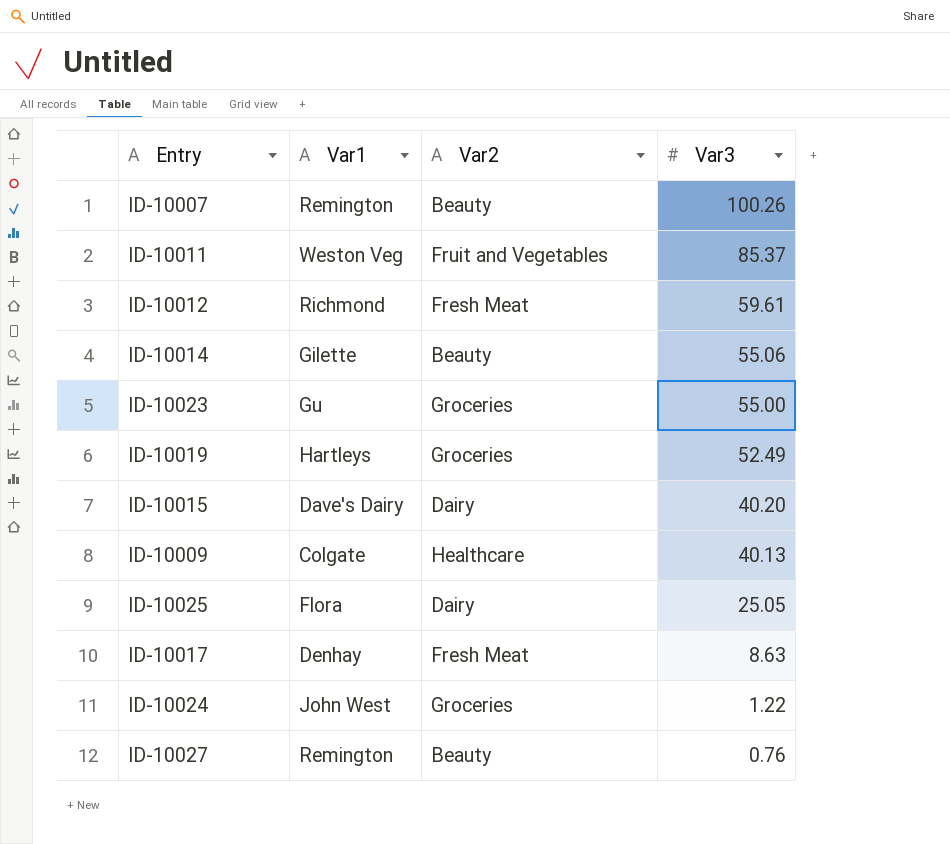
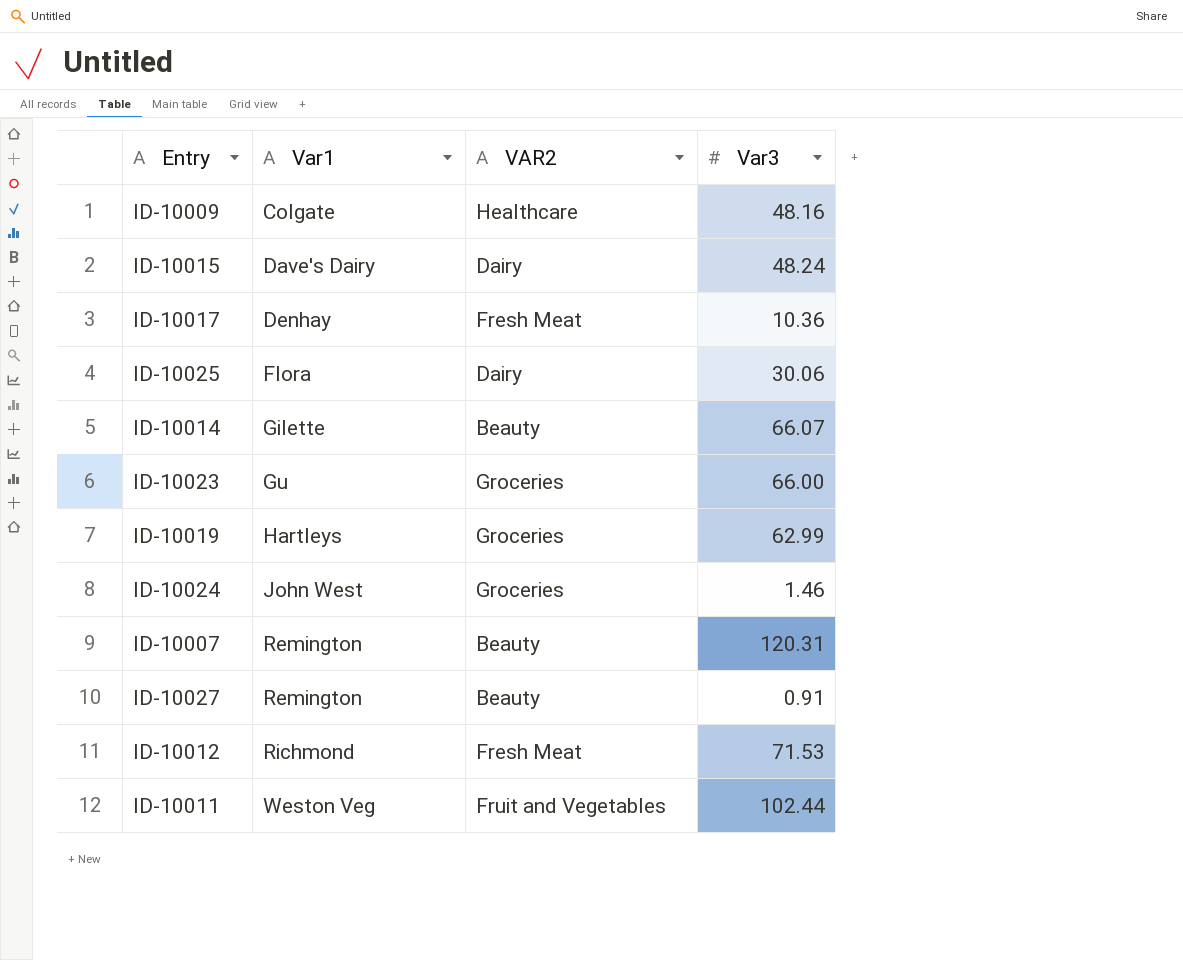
row order: Var3 descending -> Var1 ascending
column name: Var2 -> VAR2
ID-10009 | Var3: 40.13 -> 48.16
ID-10015 | Var3: 40.20 -> 48.24
ID-10017 | Var3: 8.63 -> 10.36
ID-10025 | Var3: 25.05 -> 30.06
ID-10014 | Var3: 55.06 -> 66.07
ID-10023 | Var3: 55.00 -> 66.00
ID-10019 | Var3: 52.49 -> 62.99
ID-10024 | Var3: 1.22 -> 1.46
ID-10007 | Var3: 100.26 -> 120.31
ID-10027 | Var3: 0.76 -> 0.91
ID-10012 | Var3: 59.61 -> 71.53
ID-10011 | Var3: 85.37 -> 102.44

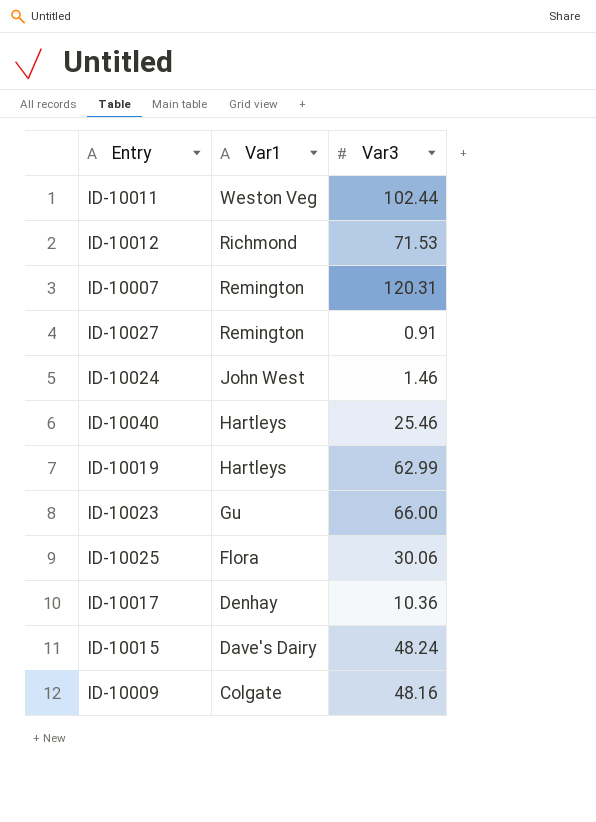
row order: Var1 ascending -> Var1 descending
column VAR2 | position: 3 -> none
row ID-10014: Gilette | Beauty | 66.07 -> none
row ID-10040: none -> Hartleys | 25.46

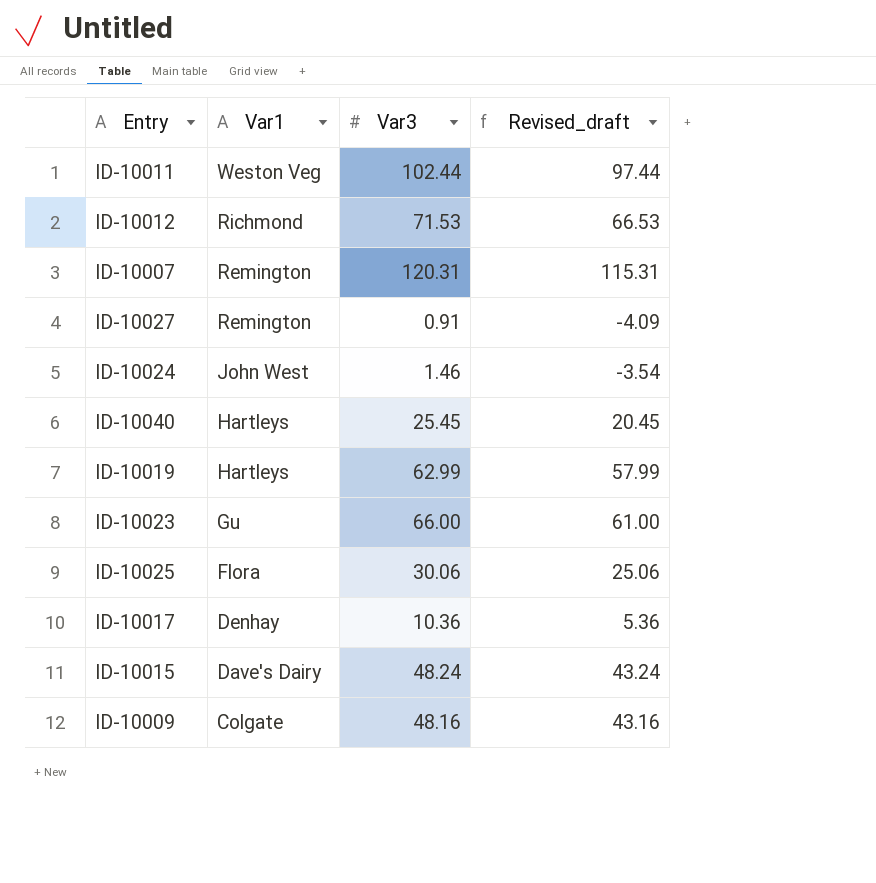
column Revised_draft | formula: none -> [Var3] - 5
ID-10040 | Var3: 25.46 -> 25.45

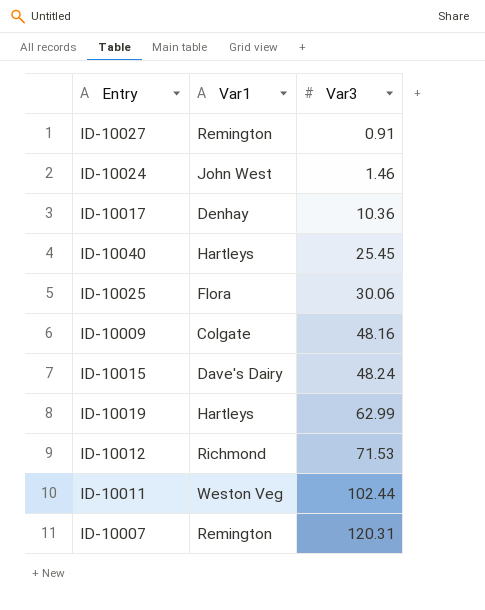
row order: Var1 descending -> Var3 ascending
column Revised_draft | formula: [Var3] - 5 -> none
row ID-10023: Gu | 66.00 | 61.00 -> none

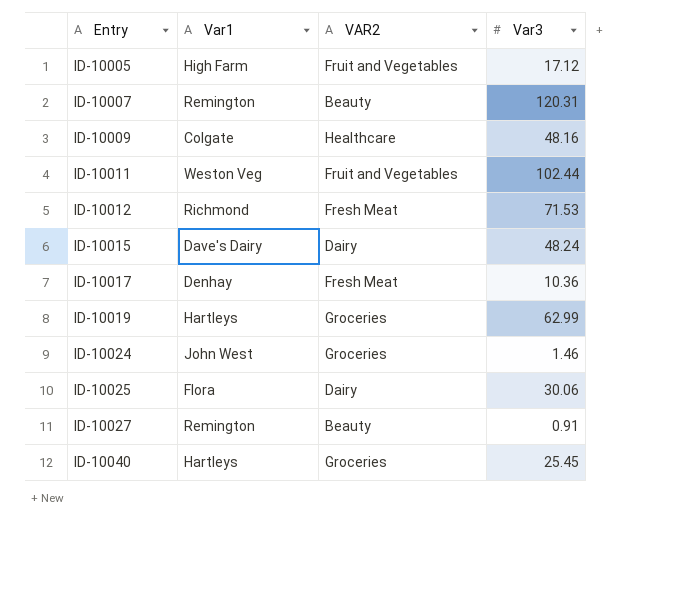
row order: Var3 ascending -> Entry ascending
column VAR2 | position: none -> 3
row ID-10005: none -> High Farm | Fruit and Vegetables | 17.12

